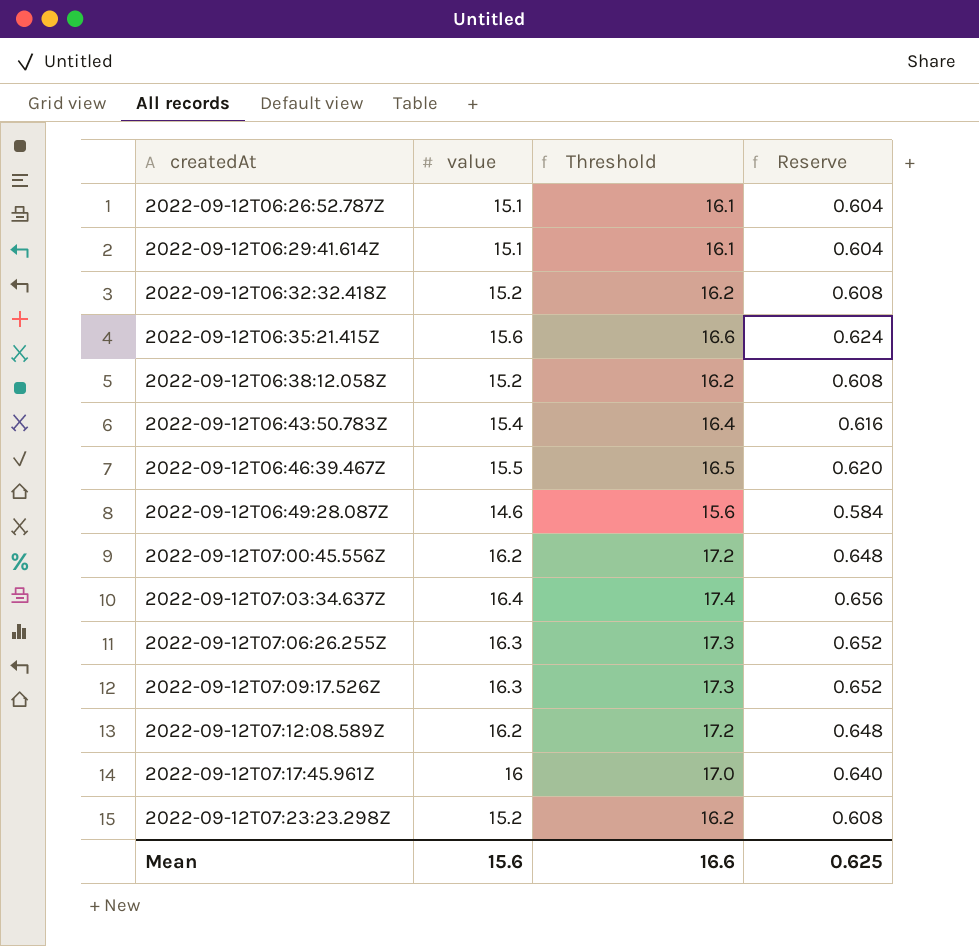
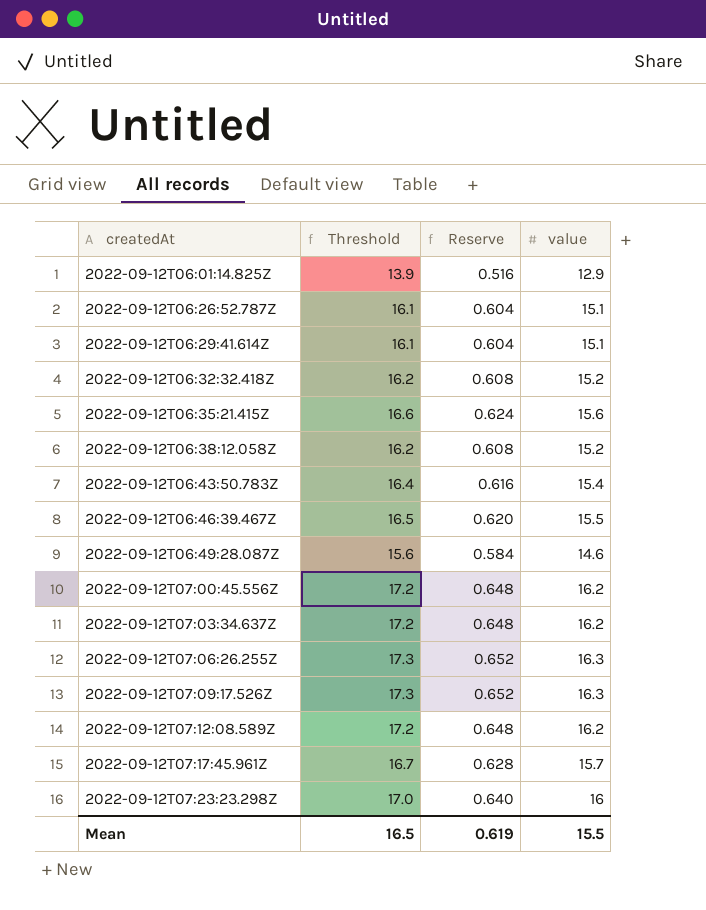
column value | position: 2 -> 4
row 2022-09-12T06:01:14.825Z: none -> 13.9 | 0.516 | 12.9
2022-09-12T07:03:34.637Z | Threshold: 17.4 -> 17.2
2022-09-12T07:03:34.637Z | Reserve: 0.656 -> 0.648
2022-09-12T07:03:34.637Z | value: 16.4 -> 16.2
2022-09-12T07:17:45.961Z | Threshold: 17.0 -> 16.7
2022-09-12T07:17:45.961Z | Reserve: 0.640 -> 0.628
2022-09-12T07:17:45.961Z | value: 16 -> 15.7
2022-09-12T07:23:23.298Z | Threshold: 16.2 -> 17.0
2022-09-12T07:23:23.298Z | Reserve: 0.608 -> 0.640
2022-09-12T07:23:23.298Z | value: 15.2 -> 16
Mean | Threshold: 16.6 -> 16.5
Mean | Reserve: 0.625 -> 0.619
Mean | value: 15.6 -> 15.5

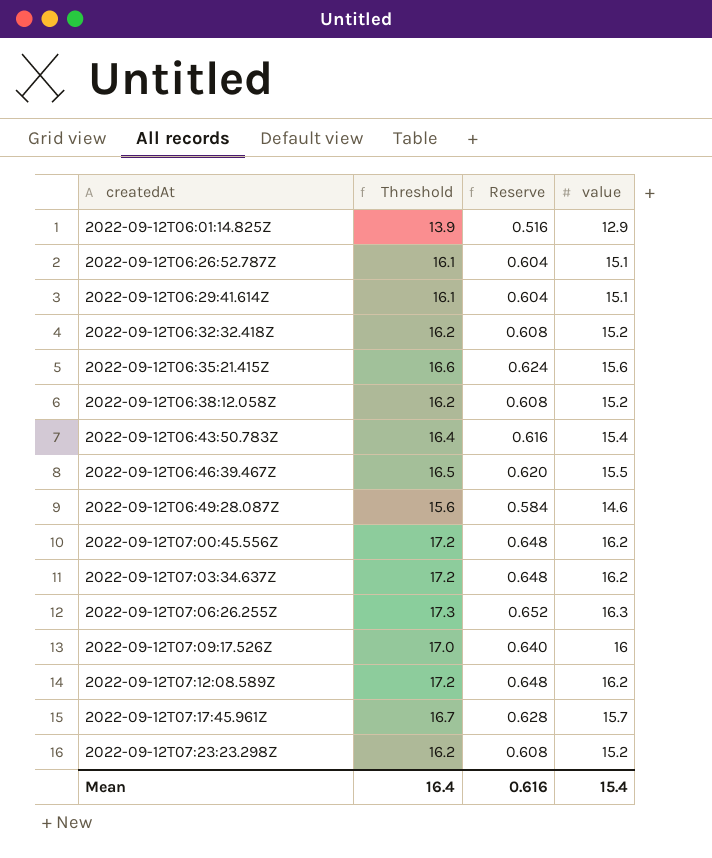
2022-09-12T07:09:17.526Z | Threshold: 17.3 -> 17.0
2022-09-12T07:09:17.526Z | Reserve: 0.652 -> 0.640
2022-09-12T07:09:17.526Z | value: 16.3 -> 16
2022-09-12T07:23:23.298Z | Threshold: 17.0 -> 16.2
2022-09-12T07:23:23.298Z | Reserve: 0.640 -> 0.608
2022-09-12T07:23:23.298Z | value: 16 -> 15.2
Mean | Threshold: 16.5 -> 16.4
Mean | Reserve: 0.619 -> 0.616
Mean | value: 15.5 -> 15.4

